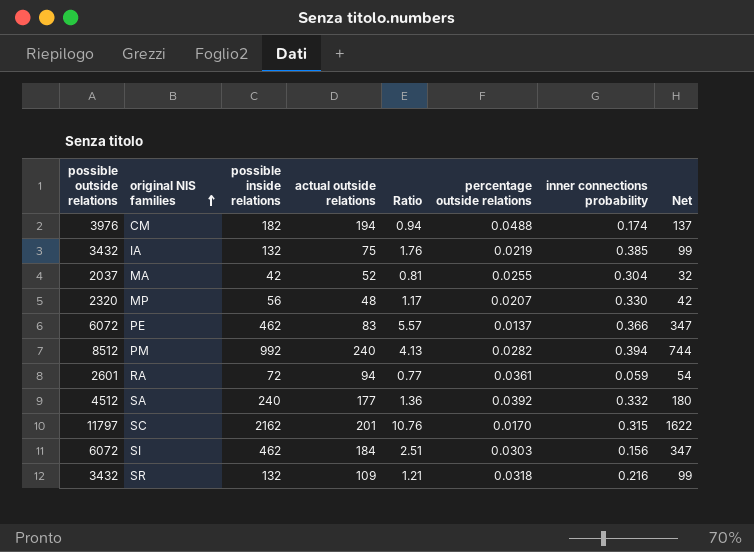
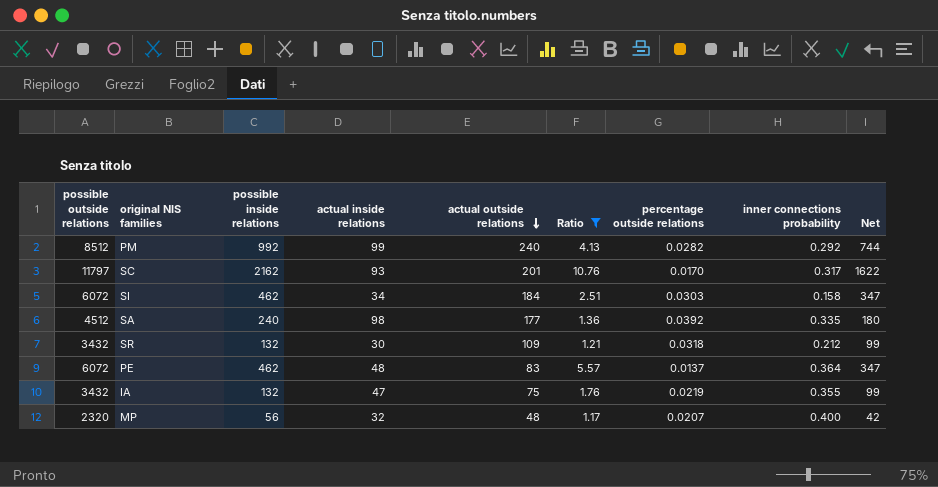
filter: none -> Ratio >= 1.17
row order: original NIS families ascending -> actual outside relations descending
column actual inside relations | position: none -> 4
PM | inner connections probability: 0.394 -> 0.292
SC | inner connections probability: 0.315 -> 0.317
SI | inner connections probability: 0.156 -> 0.158
SA | inner connections probability: 0.332 -> 0.335
SR | inner connections probability: 0.216 -> 0.212
PE | inner connections probability: 0.366 -> 0.364
IA | inner connections probability: 0.385 -> 0.355
MP | inner connections probability: 0.330 -> 0.400

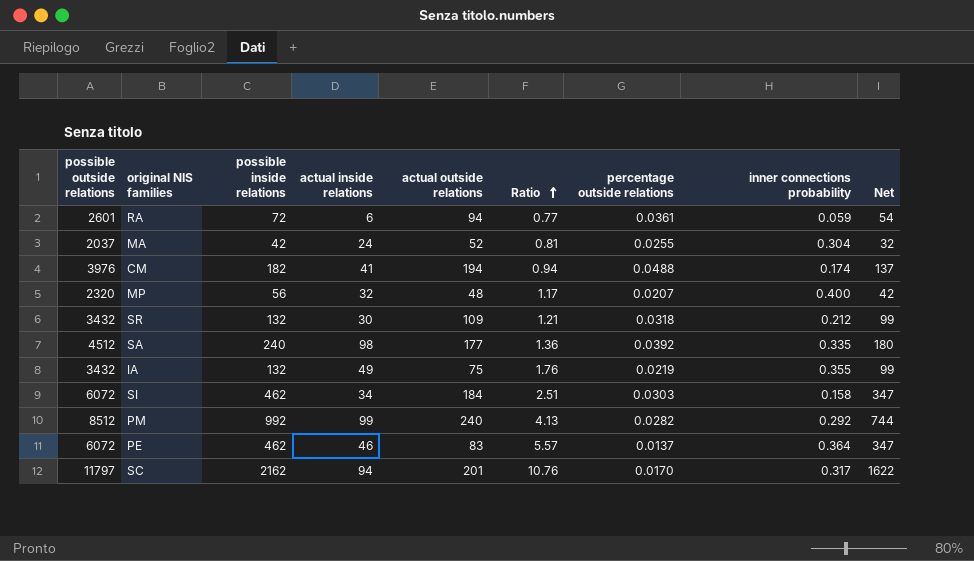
filter: Ratio >= 1.17 -> none
row order: actual outside relations descending -> Ratio ascending
IA | actual inside relations: 47 -> 49
PE | actual inside relations: 48 -> 46
SC | actual inside relations: 93 -> 94

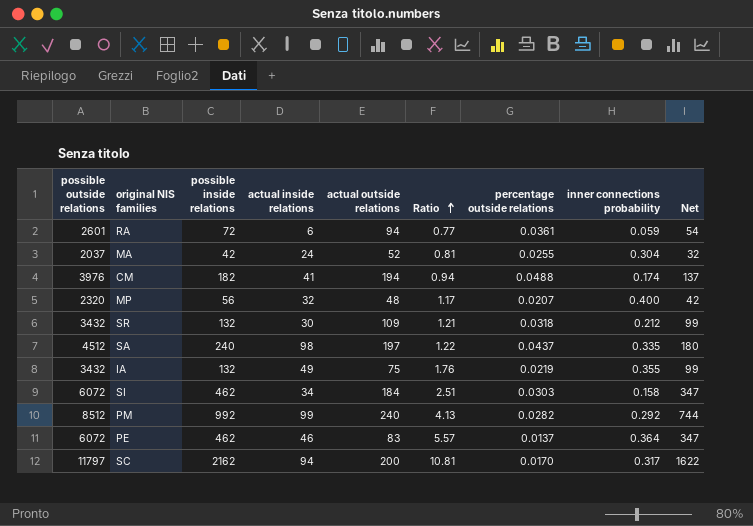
SA | actual outside relations: 177 -> 197
SA | Ratio: 1.36 -> 1.22
SA | percentage outside relations: 0.0392 -> 0.0437
SC | actual outside relations: 201 -> 200
SC | Ratio: 10.76 -> 10.81

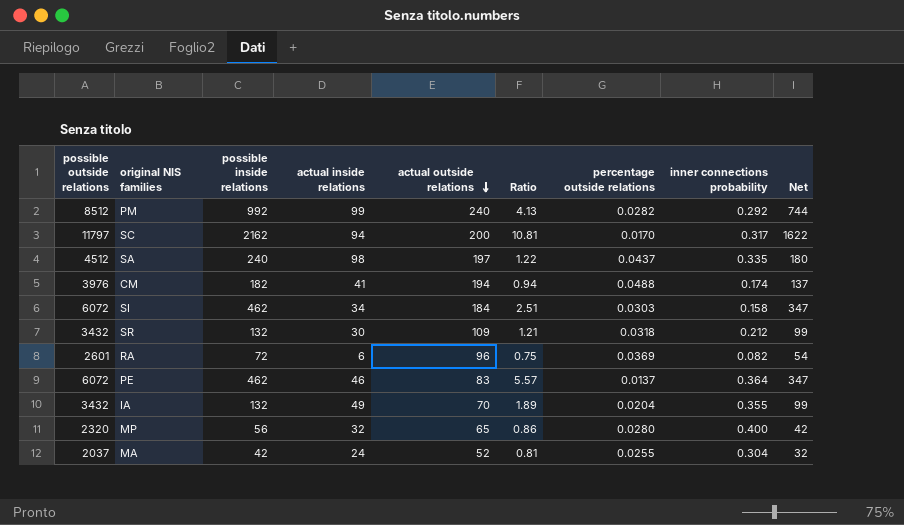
row order: Ratio ascending -> actual outside relations descending
RA | actual outside relations: 94 -> 96
RA | Ratio: 0.77 -> 0.75
RA | percentage outside relations: 0.0361 -> 0.0369
RA | inner connections probability: 0.059 -> 0.082
IA | actual outside relations: 75 -> 70
IA | Ratio: 1.76 -> 1.89
IA | percentage outside relations: 0.0219 -> 0.0204
MP | actual outside relations: 48 -> 65
MP | Ratio: 1.17 -> 0.86
MP | percentage outside relations: 0.0207 -> 0.0280

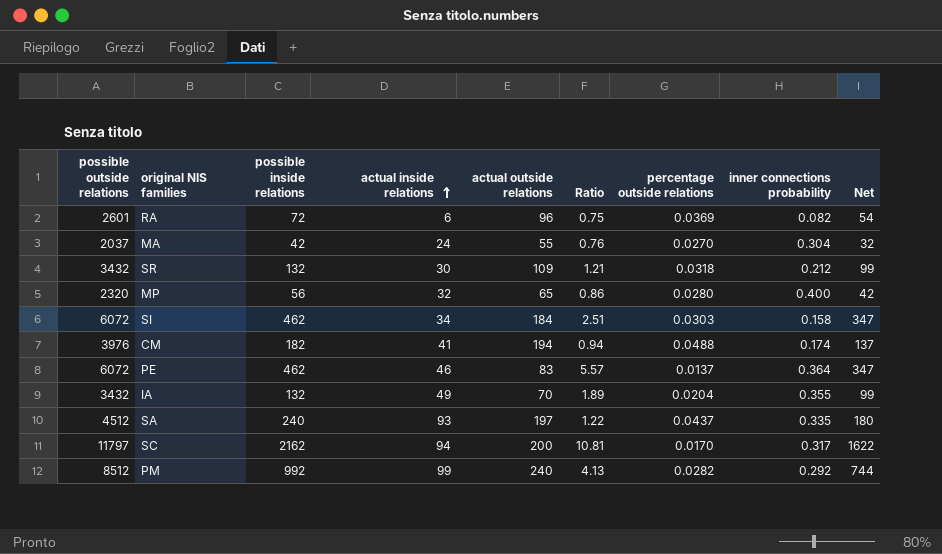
row order: actual outside relations descending -> actual inside relations ascending
MA | actual outside relations: 52 -> 55
MA | Ratio: 0.81 -> 0.76
MA | percentage outside relations: 0.0255 -> 0.0270
SA | actual inside relations: 98 -> 93

